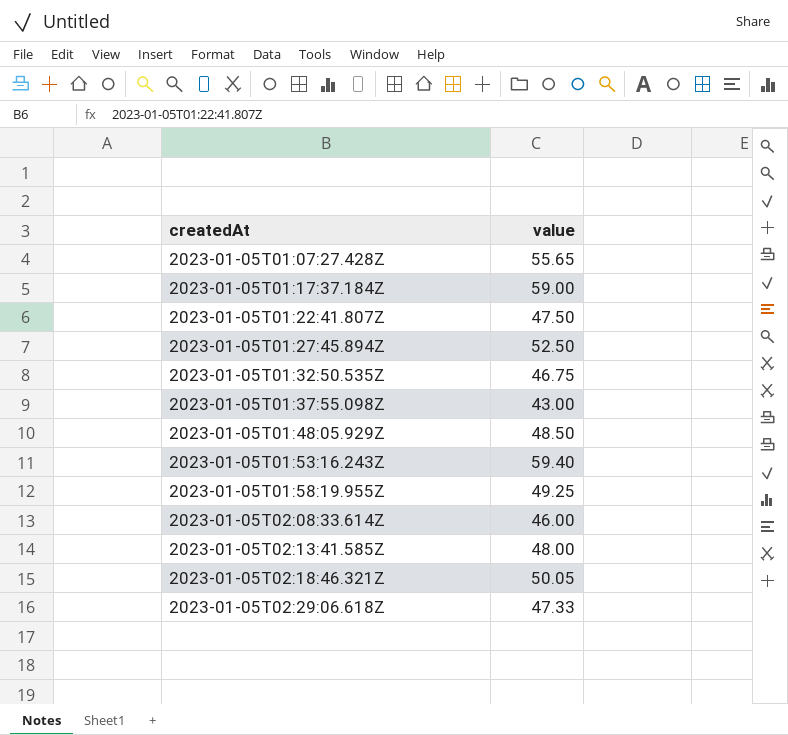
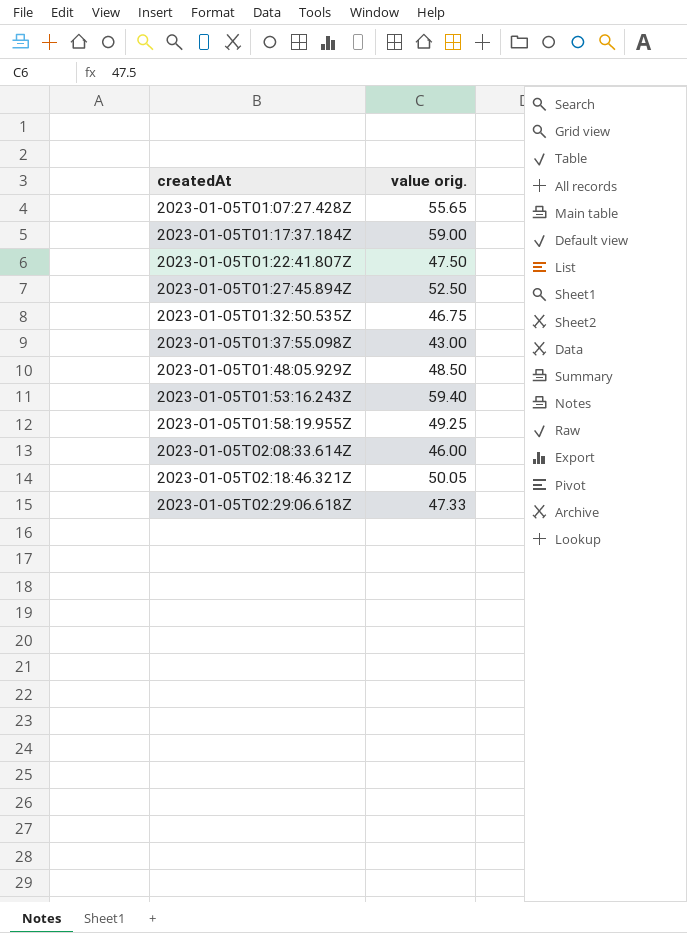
column name: value -> value orig.
row 2023-01-05T02:13:41.585Z: 48.00 -> none

